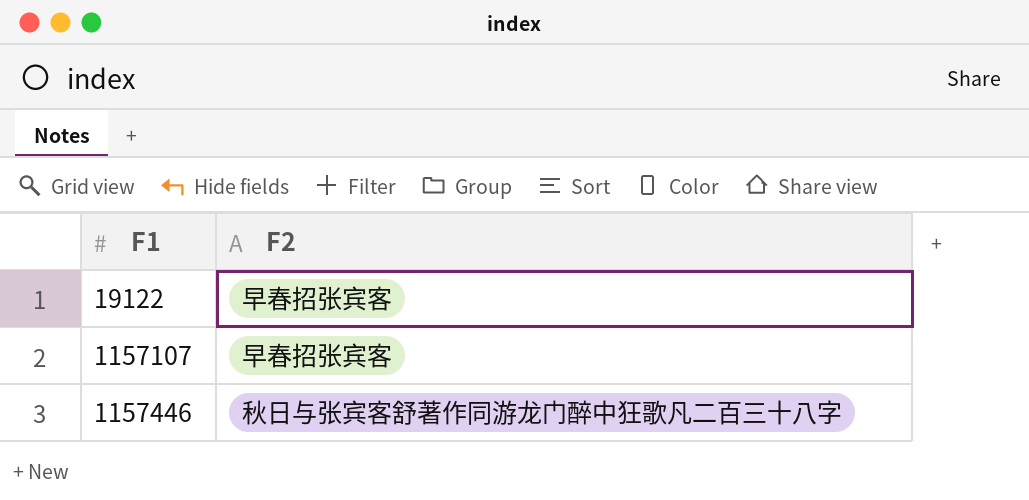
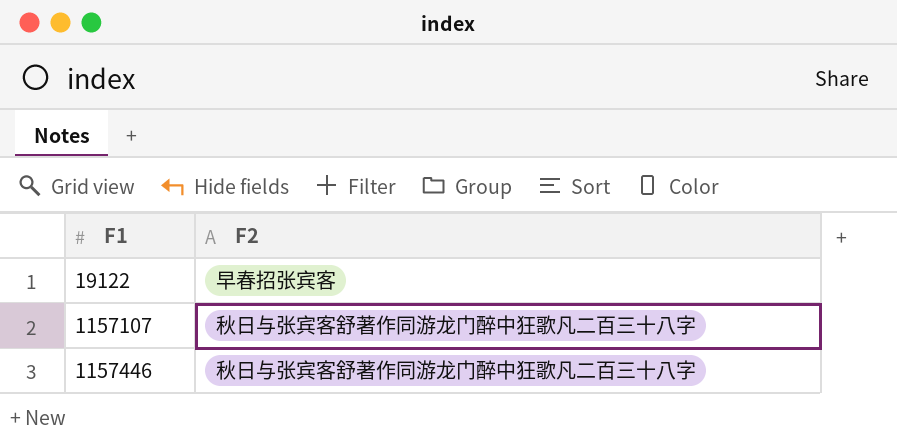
1157107 | F2: 早春招张宾客 -> 秋日与张宾客舒著作同游龙门醉中狂歌凡二百三十八字

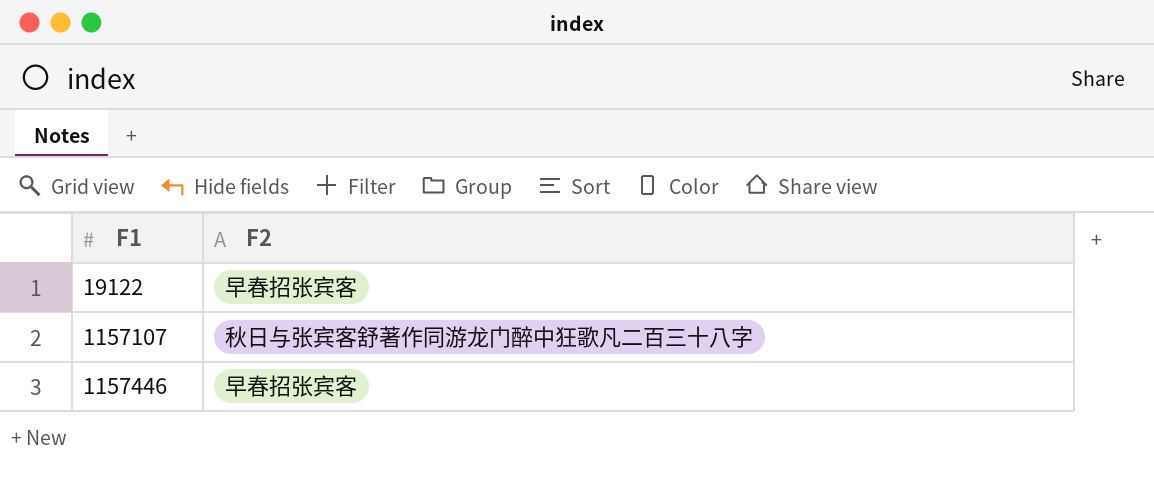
1157446 | F2: 秋日与张宾客舒著作同游龙门醉中狂歌凡二百三十八字 -> 早春招张宾客

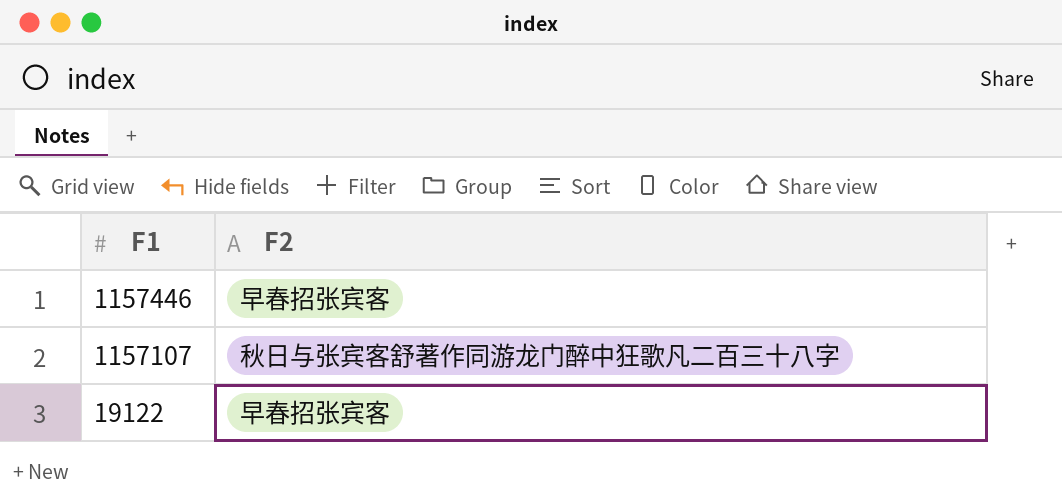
row order: F1 ascending -> F1 descending

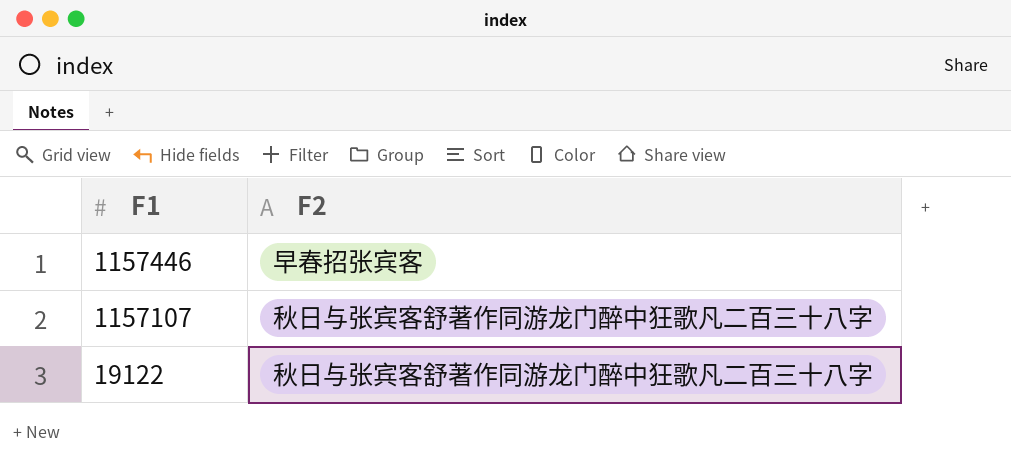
19122 | F2: 早春招张宾客 -> 秋日与张宾客舒著作同游龙门醉中狂歌凡二百三十八字

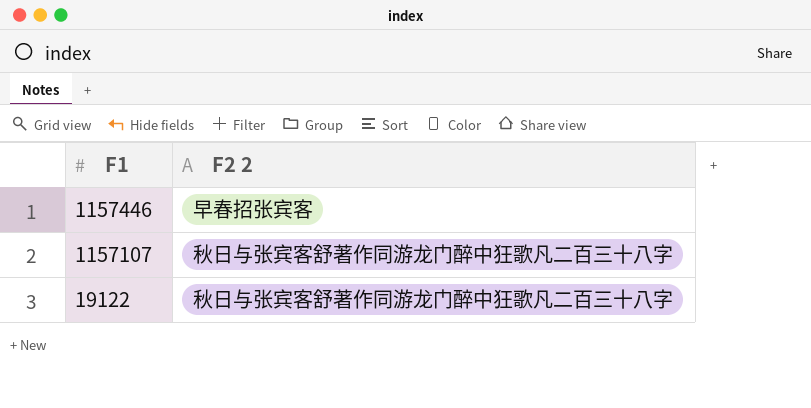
column name: F2 -> F2 2

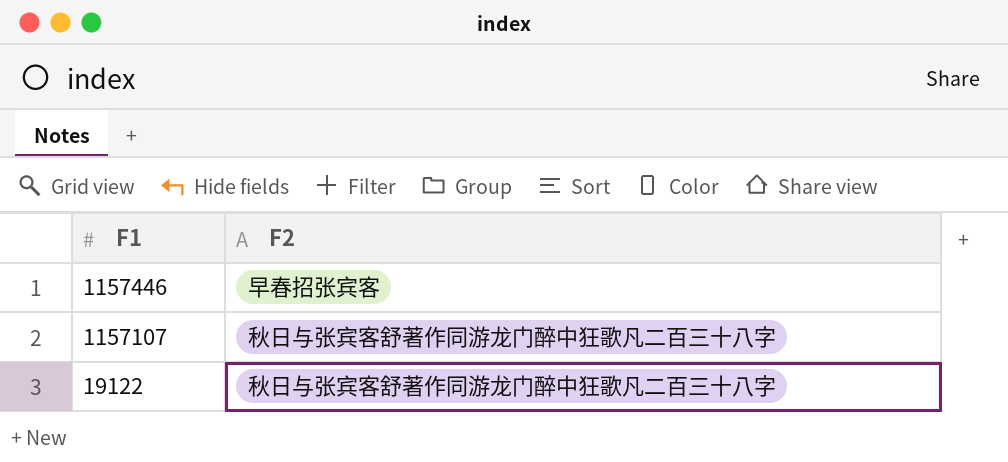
column name: F2 2 -> F2

